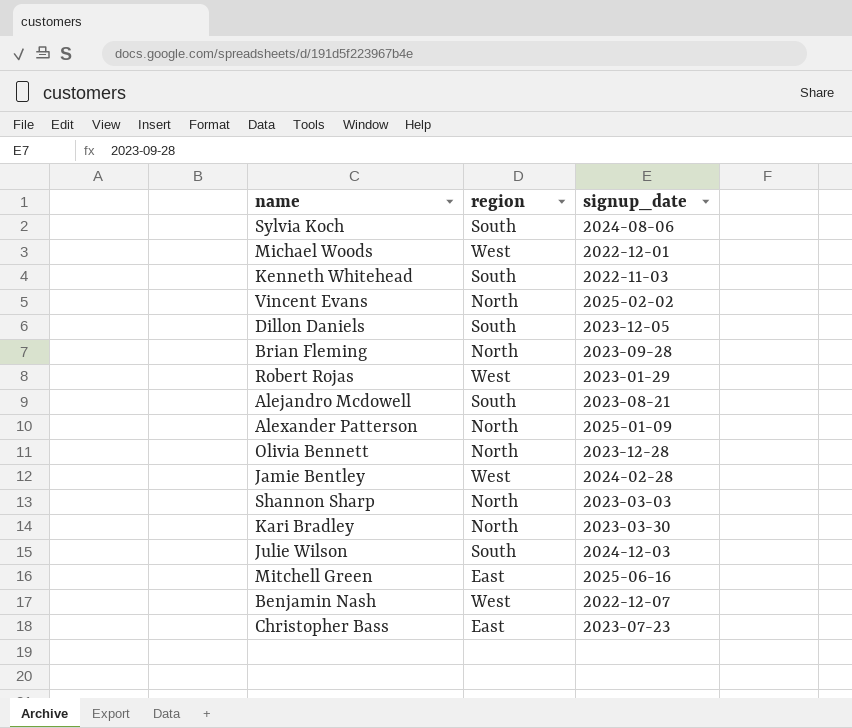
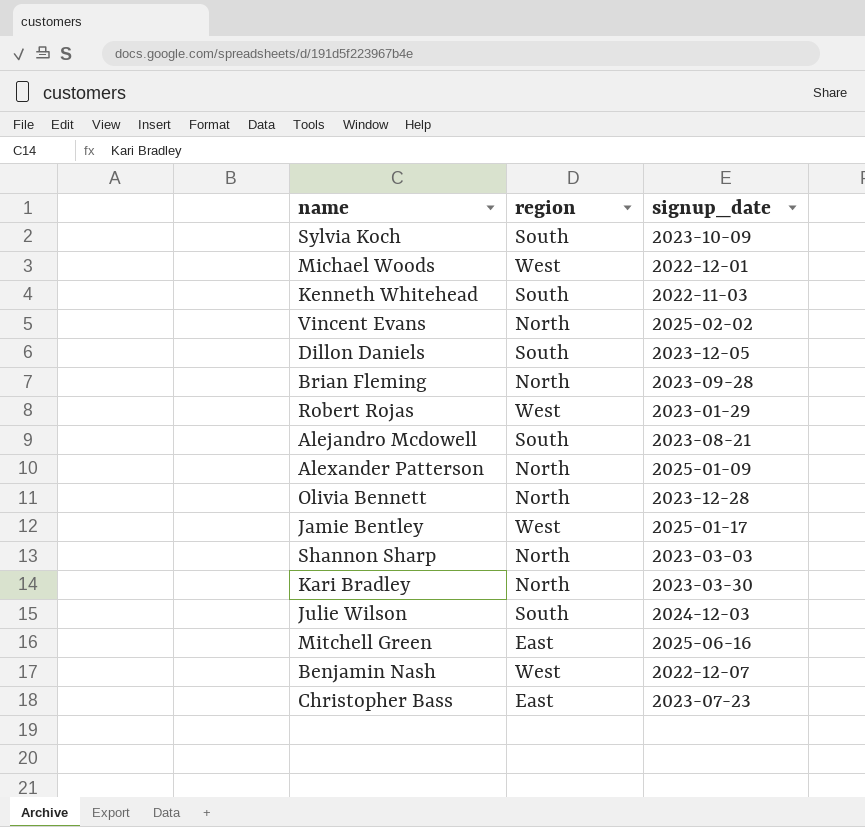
Sylvia Koch | signup_date: 2024-08-06 -> 2023-10-09
Jamie Bentley | signup_date: 2024-02-28 -> 2025-01-17

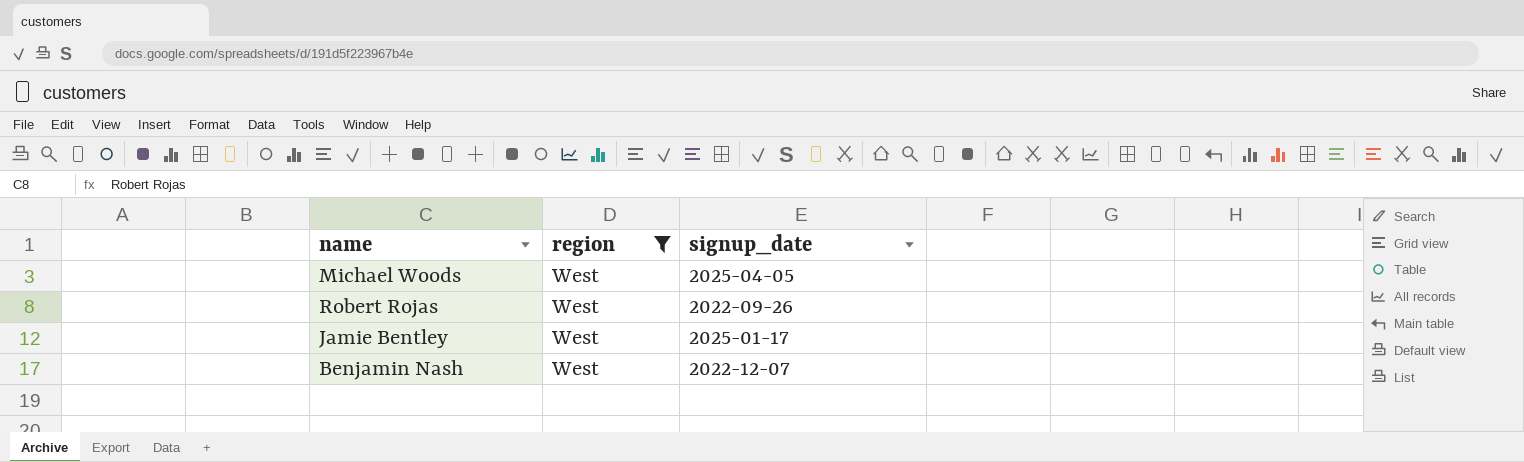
filter: none -> region = West
Michael Woods | signup_date: 2022-12-01 -> 2025-04-05
Robert Rojas | signup_date: 2023-01-29 -> 2022-09-26

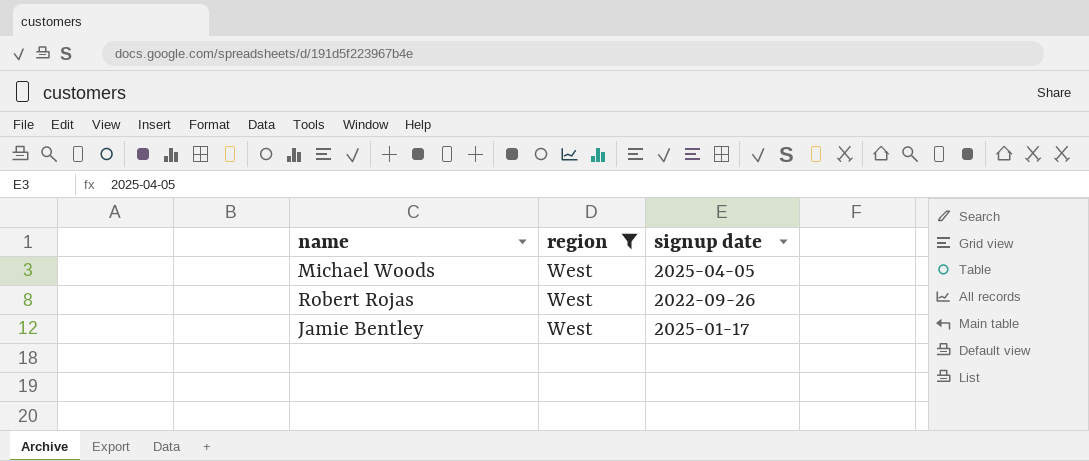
column name: signup_date -> signup date
row Benjamin Nash: West | 2022-12-07 -> none

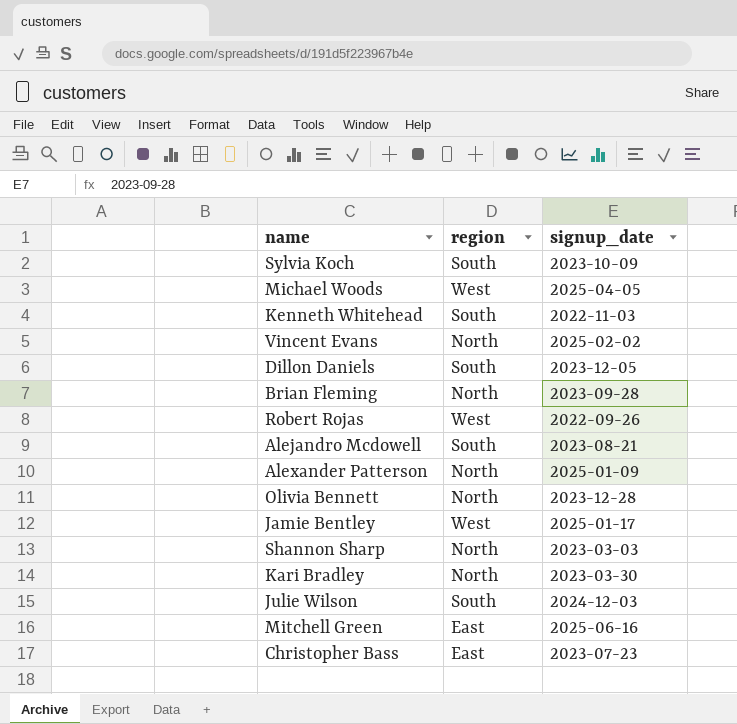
filter: region = West -> none
column name: signup date -> signup_date

